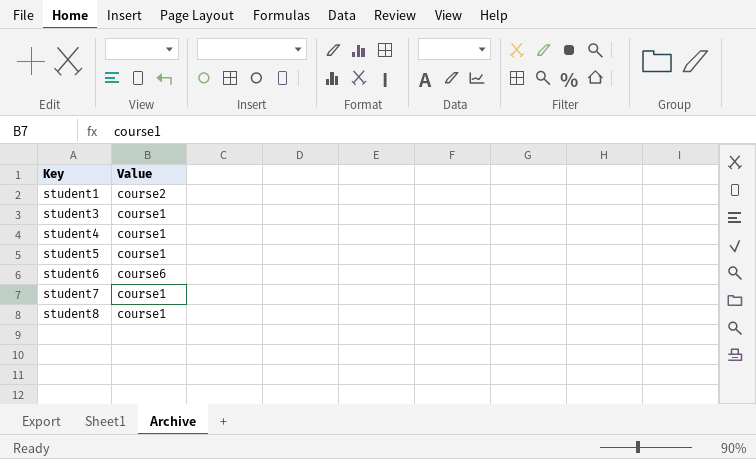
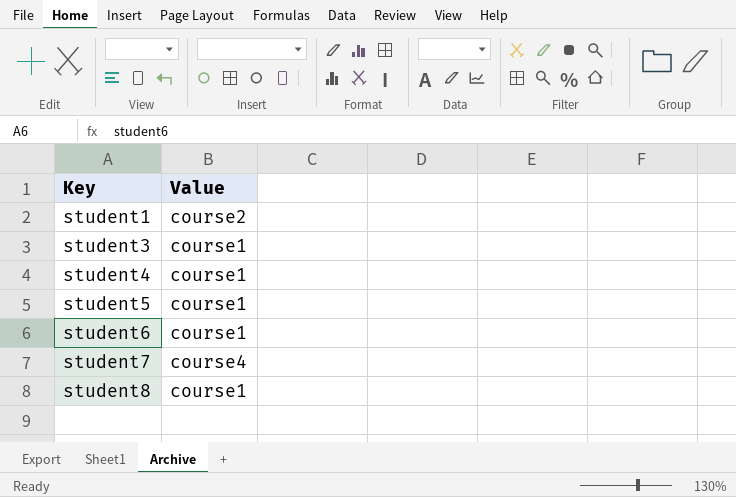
student6 | Value: course6 -> course1
student7 | Value: course1 -> course4

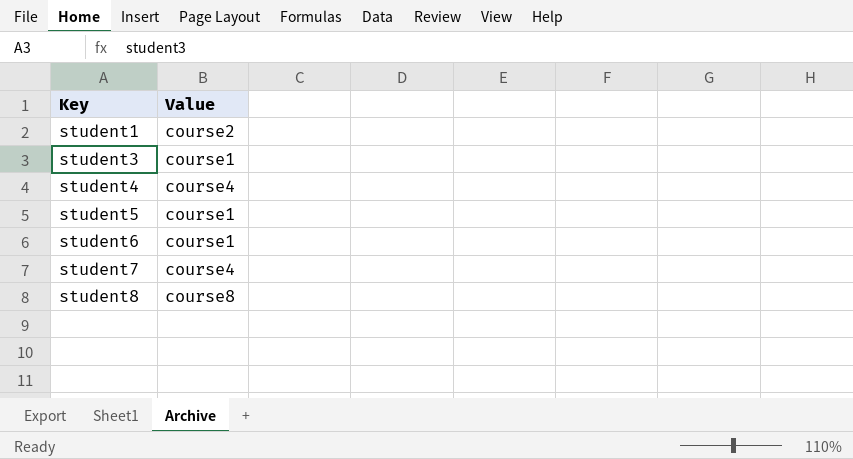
student4 | Value: course1 -> course4
student8 | Value: course1 -> course8

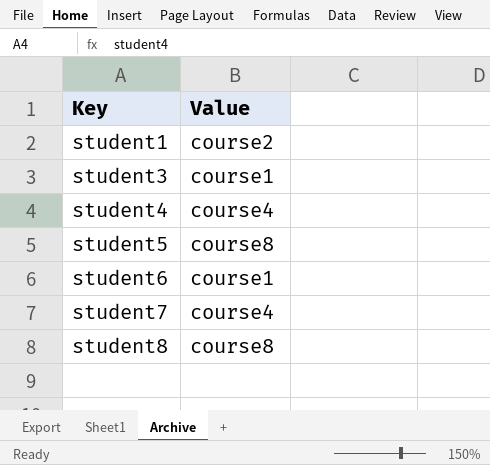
student5 | Value: course1 -> course8

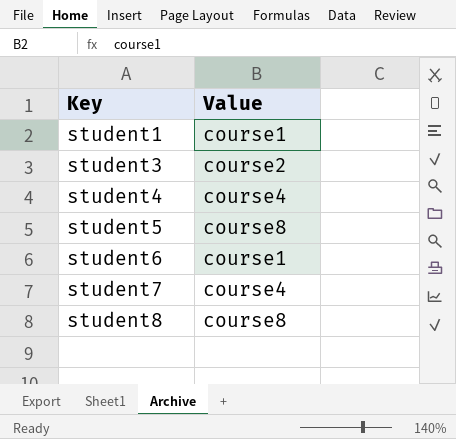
student1 | Value: course2 -> course1
student3 | Value: course1 -> course2

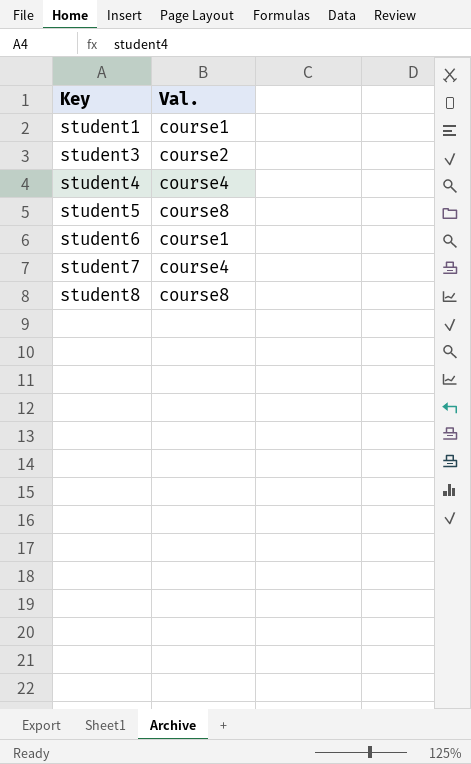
column name: Value -> Val.

